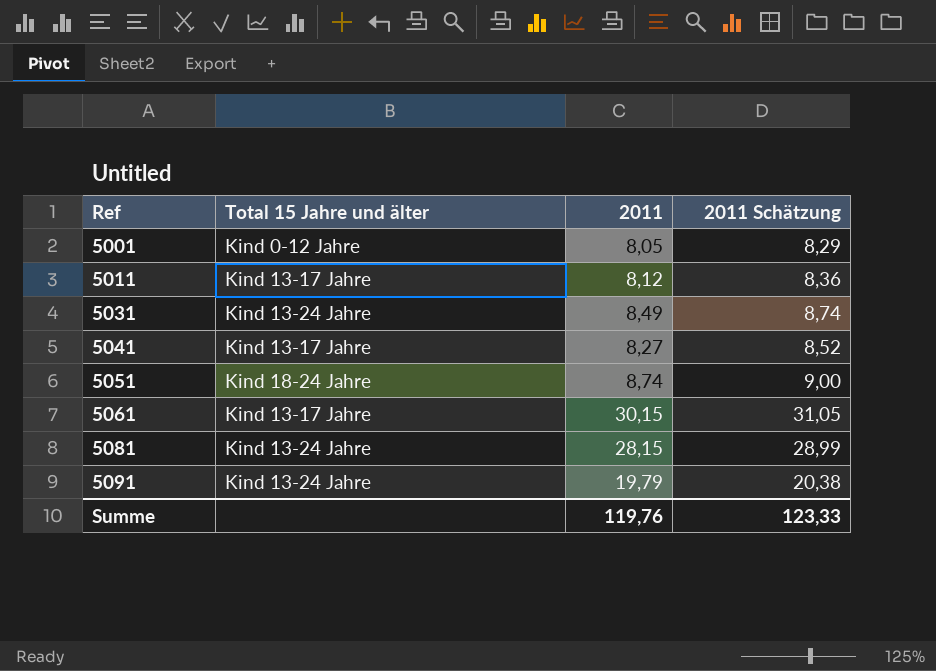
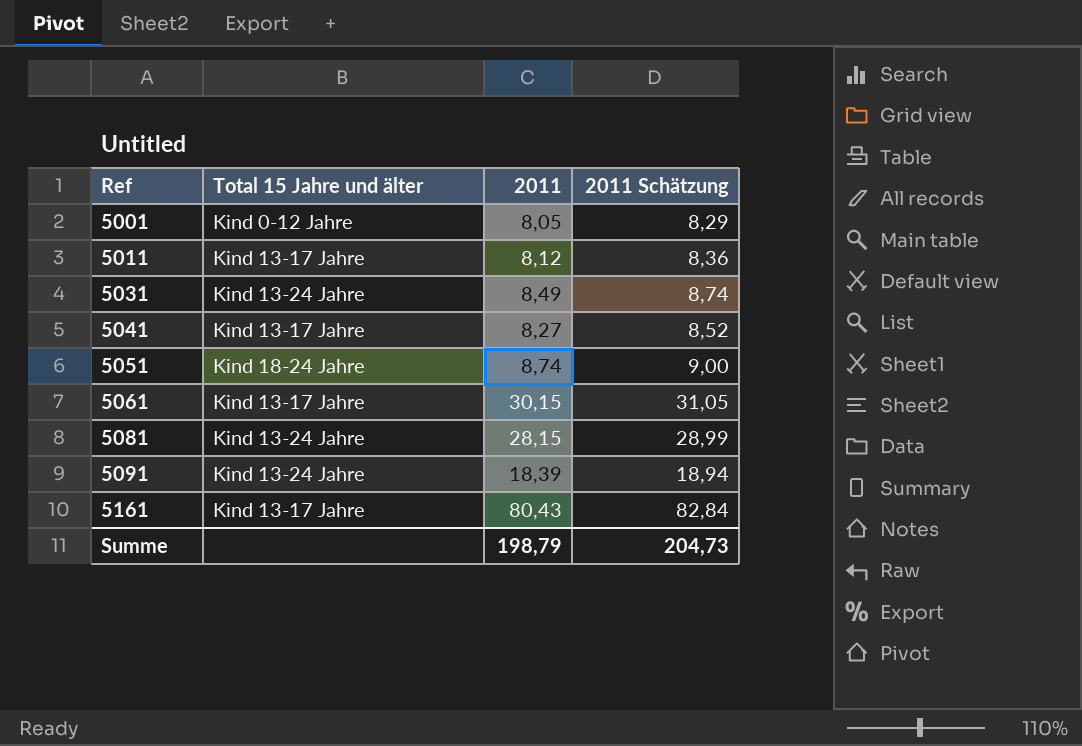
5091 | 2011: 19,79 -> 18,39
5091 | 2011 Schätzung: 20,38 -> 18,94
row 5161: none -> Kind 13-17 Jahre | 80,43 | 82,84
Summe | 2011: 119,76 -> 198,79
Summe | 2011 Schätzung: 123,33 -> 204,73

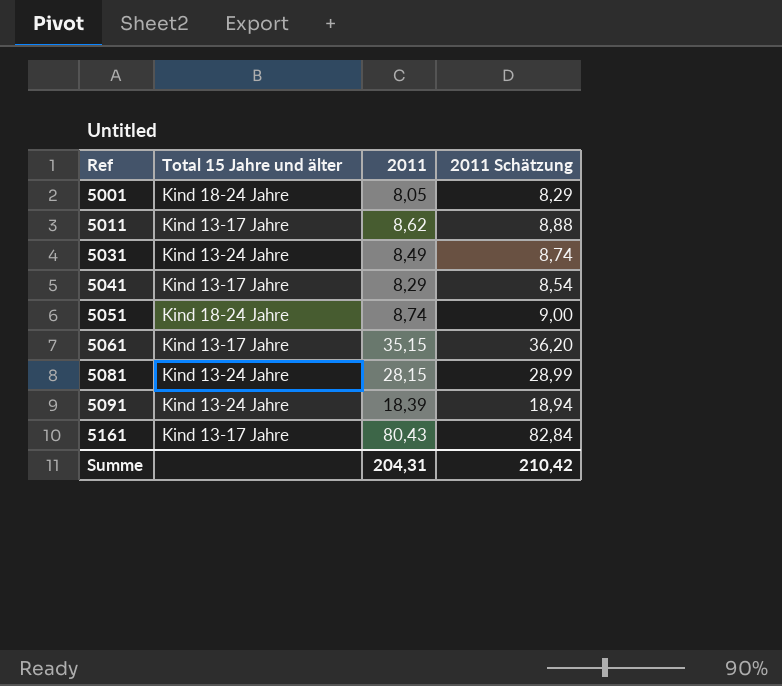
5001 | Total 15 Jahre und älter: Kind 0-12 Jahre -> Kind 18-24 Jahre
5011 | 2011: 8,12 -> 8,62
5011 | 2011 Schätzung: 8,36 -> 8,88
5041 | 2011: 8,27 -> 8,29
5041 | 2011 Schätzung: 8,52 -> 8,54
5061 | 2011: 30,15 -> 35,15
5061 | 2011 Schätzung: 31,05 -> 36,20
Summe | 2011: 198,79 -> 204,31
Summe | 2011 Schätzung: 204,73 -> 210,42

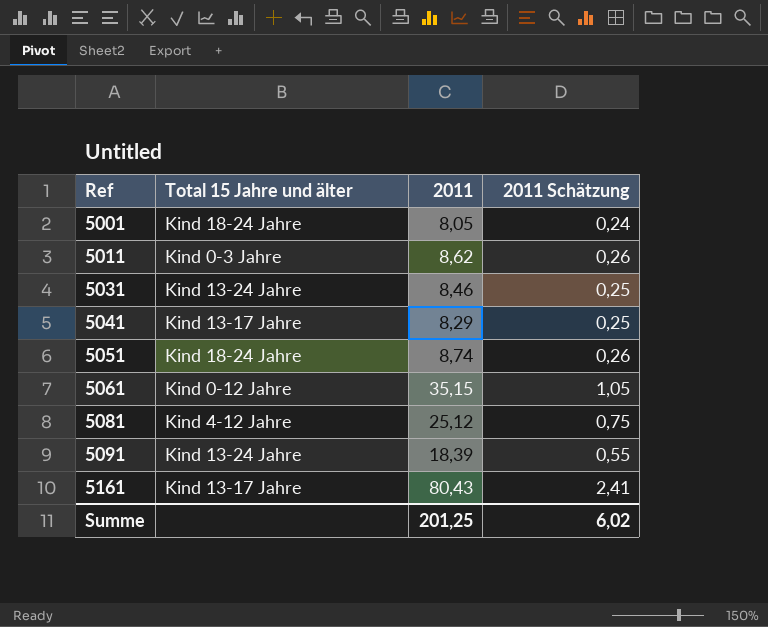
column 2011 Schätzung | formula: [2011] * 1,03 -> [2011] * 0,03
5011 | Total 15 Jahre und älter: Kind 13-17 Jahre -> Kind 0-3 Jahre
5031 | 2011: 8,49 -> 8,46
5061 | Total 15 Jahre und älter: Kind 13-17 Jahre -> Kind 0-12 Jahre
5081 | Total 15 Jahre und älter: Kind 13-24 Jahre -> Kind 4-12 Jahre
5081 | 2011: 28,15 -> 25,12
Summe | 2011: 204,31 -> 201,25
Summe | 2011 Schätzung: 210,42 -> 6,02

